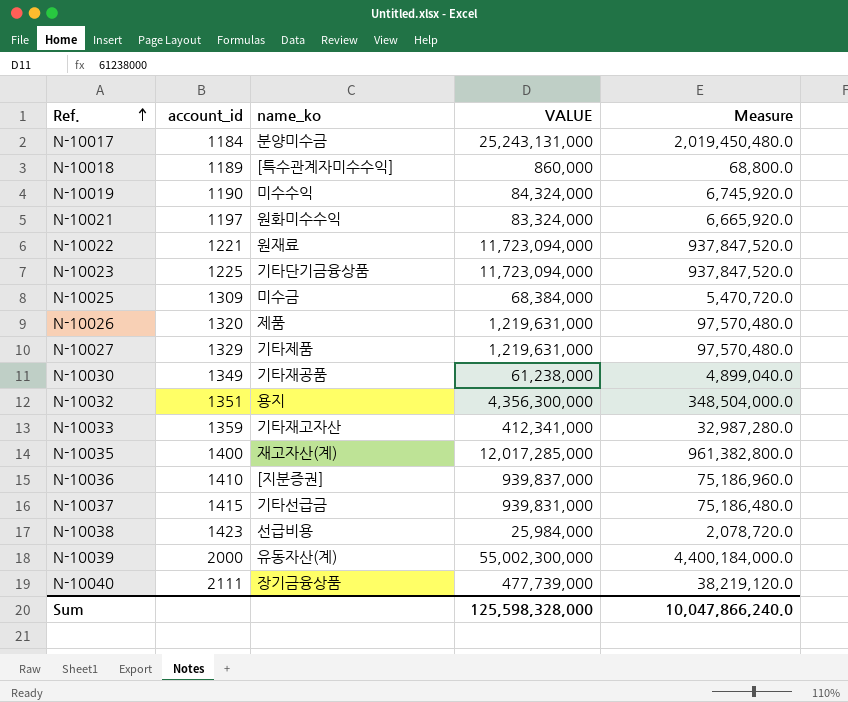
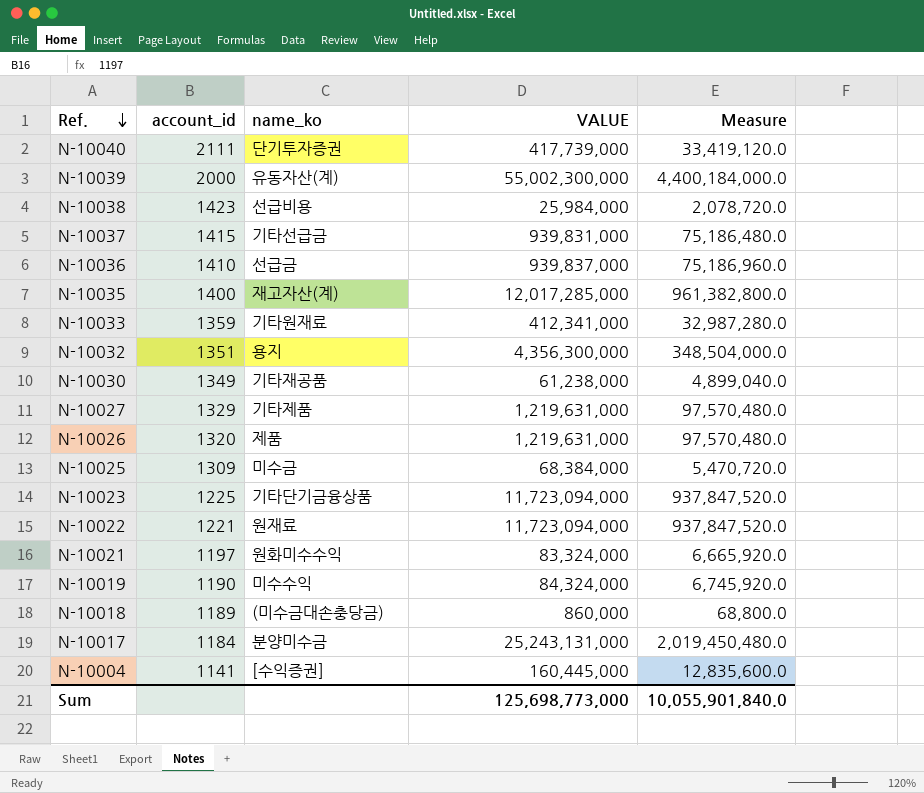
row order: Ref. ascending -> Ref. descending
N-10040 | name_ko: 장기금융상품 -> 단기투자증권
N-10040 | VALUE: 477,739,000 -> 417,739,000
N-10040 | Measure: 38,219,120.0 -> 33,419,120.0
N-10036 | name_ko: [지분증권] -> 선급금
N-10033 | name_ko: 기타재고자산 -> 기타원재료
N-10018 | name_ko: [특수관계자미수수익] -> (미수금대손충당금)
row N-10004: none -> 1141 | [수익증권] | 160,445,000 | 12,835,600.0
Sum | VALUE: 125,598,328,000 -> 125,698,773,000
Sum | Measure: 10,047,866,240.0 -> 10,055,901,840.0

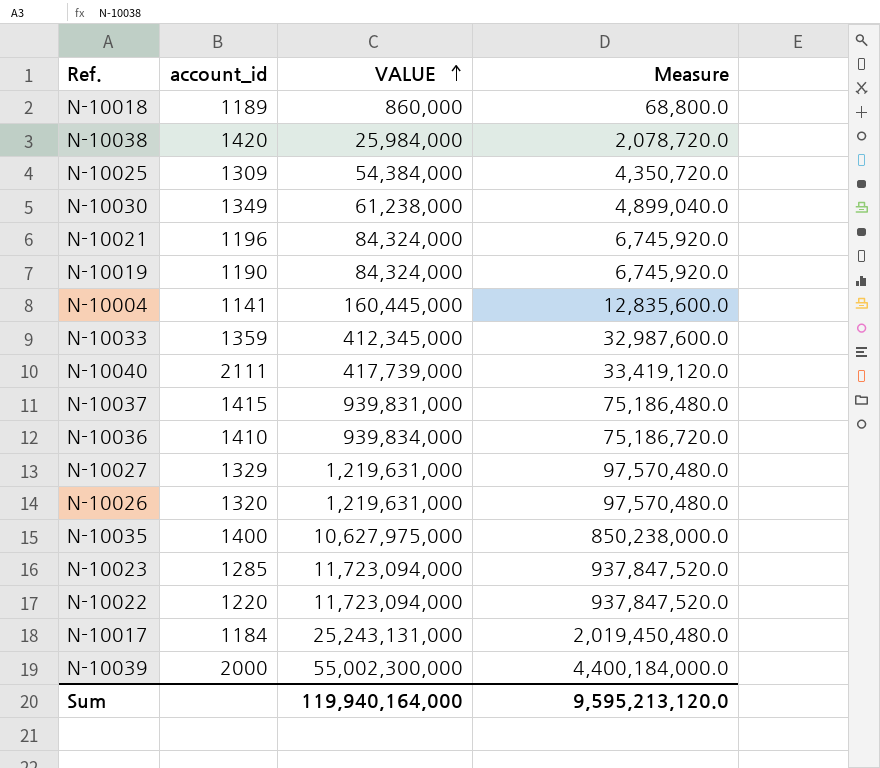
row order: Ref. descending -> VALUE ascending
column name_ko | position: 3 -> none
row N-10032: 1351 | 용지 | 4,356,300,000 | 348,504,000.0 -> none
N-10038 | account_id: 1423 -> 1420
N-10025 | VALUE: 68,384,000 -> 54,384,000
N-10025 | Measure: 5,470,720.0 -> 4,350,720.0
N-10021 | account_id: 1197 -> 1196
N-10021 | VALUE: 83,324,000 -> 84,324,000
N-10021 | Measure: 6,665,920.0 -> 6,745,920.0
N-10033 | VALUE: 412,341,000 -> 412,345,000
N-10033 | Measure: 32,987,280.0 -> 32,987,600.0
N-10036 | VALUE: 939,837,000 -> 939,834,000
N-10036 | Measure: 75,186,960.0 -> 75,186,720.0
N-10035 | VALUE: 12,017,285,000 -> 10,627,975,000
N-10035 | Measure: 961,382,800.0 -> 850,238,000.0
N-10023 | account_id: 1225 -> 1285
N-10022 | account_id: 1221 -> 1220
Sum | VALUE: 125,698,773,000 -> 119,940,164,000
Sum | Measure: 10,055,901,840.0 -> 9,595,213,120.0

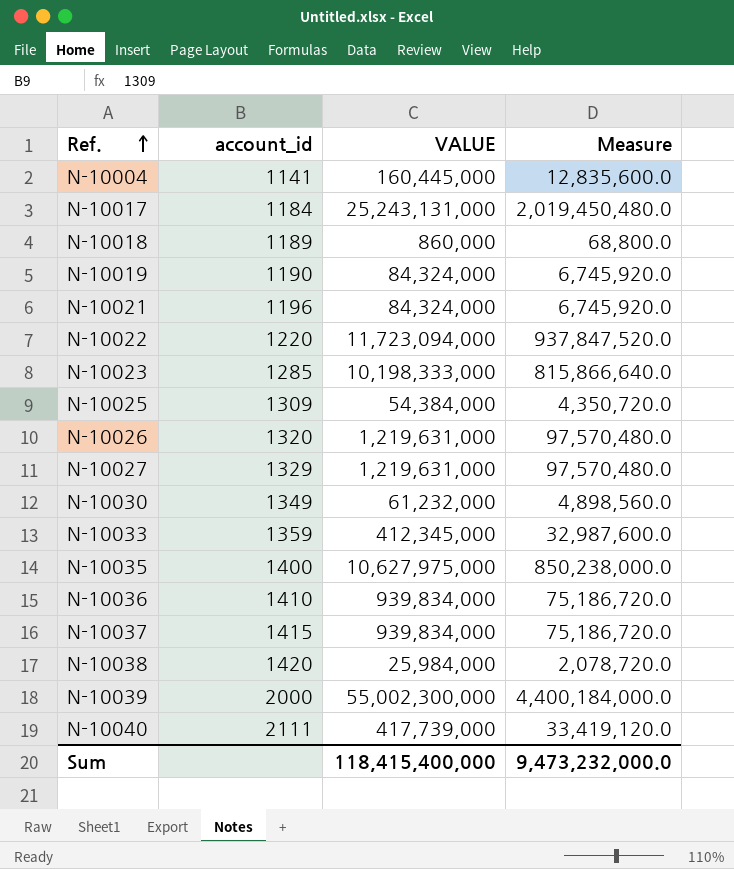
row order: VALUE ascending -> Ref. ascending
N-10023 | VALUE: 11,723,094,000 -> 10,198,333,000
N-10023 | Measure: 937,847,520.0 -> 815,866,640.0
N-10030 | VALUE: 61,238,000 -> 61,232,000
N-10030 | Measure: 4,899,040.0 -> 4,898,560.0
N-10037 | VALUE: 939,831,000 -> 939,834,000
N-10037 | Measure: 75,186,480.0 -> 75,186,720.0
Sum | VALUE: 119,940,164,000 -> 118,415,400,000
Sum | Measure: 9,595,213,120.0 -> 9,473,232,000.0

